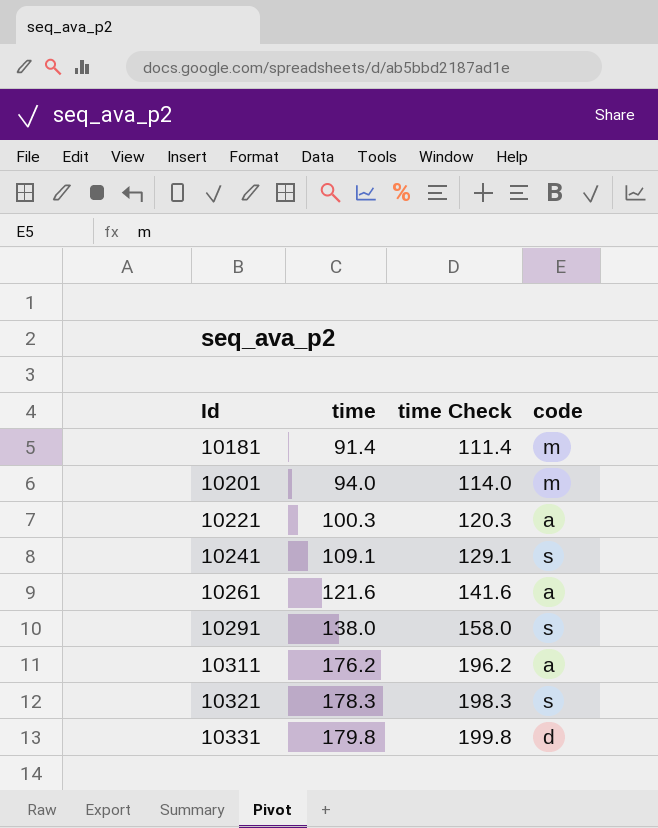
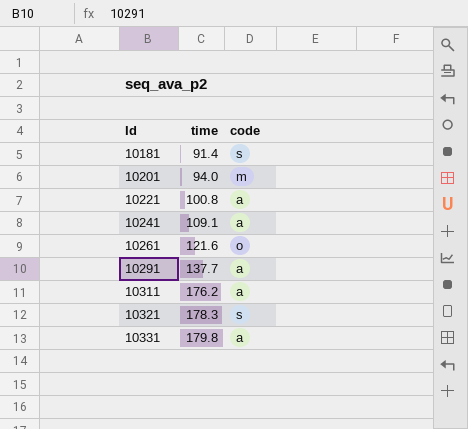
column time Check | formula: [time] + 20 -> none
10181 | code: m -> s
10221 | time: 100.3 -> 100.8
10241 | code: s -> a
10261 | code: a -> o
10291 | time: 138.0 -> 137.7
10291 | code: s -> a
10331 | code: d -> a

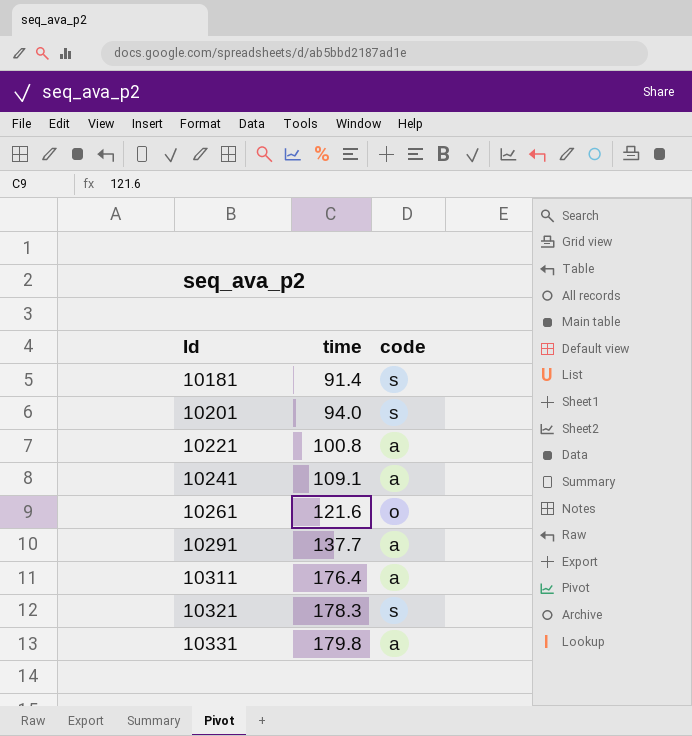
10201 | code: m -> s
10311 | time: 176.2 -> 176.4

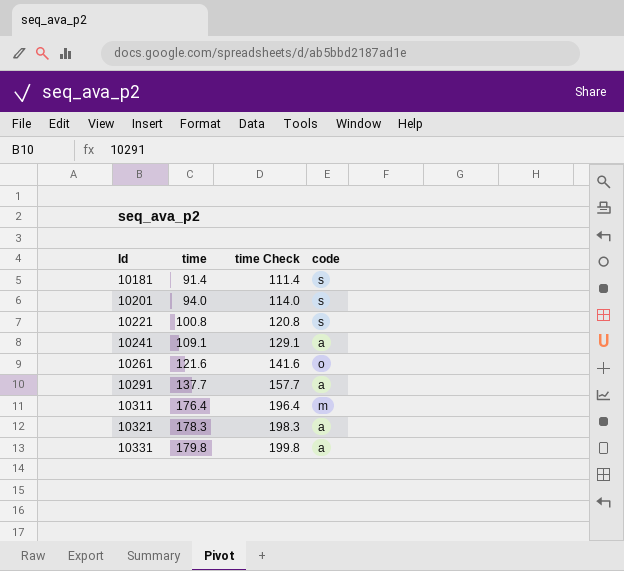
column time Check | formula: none -> [time] + 20
10221 | code: a -> s
10311 | code: a -> m
10321 | code: s -> a

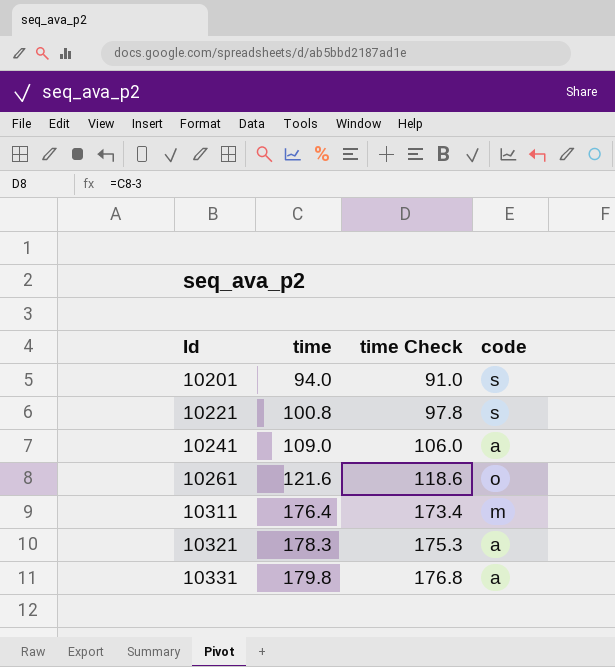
column time Check | formula: [time] + 20 -> [time] - 3
row 10181: 91.4 | 111.4 | s -> none
row 10291: 137.7 | 157.7 | a -> none
10241 | time: 109.1 -> 109.0

